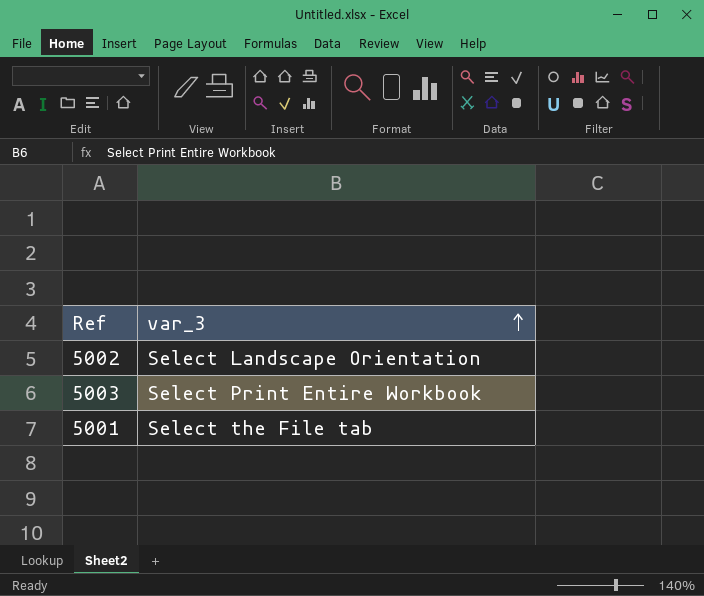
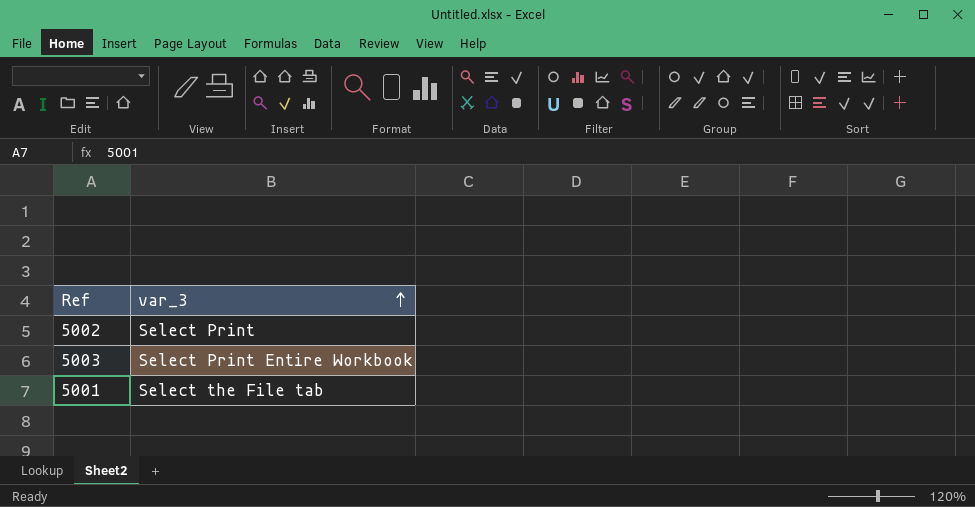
5002 | var_3: Select Landscape Orientation -> Select Print

